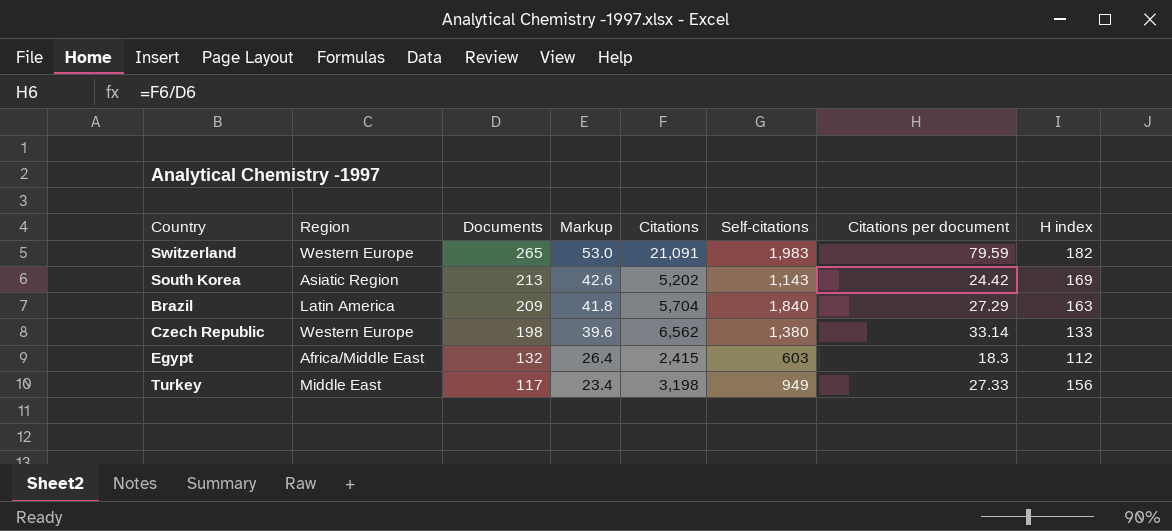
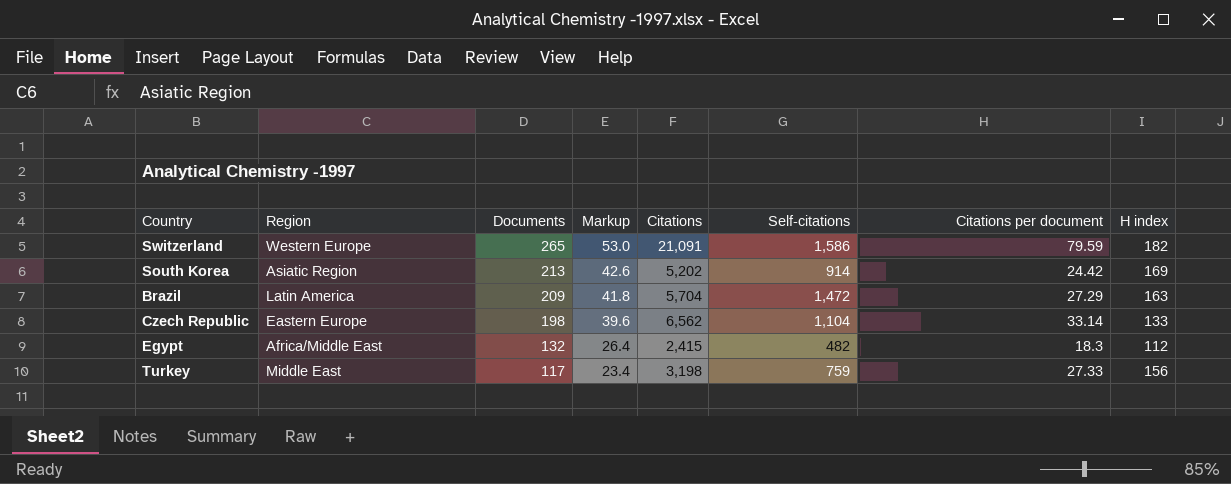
Switzerland | Self-citations: 1,983 -> 1,586
South Korea | Self-citations: 1,143 -> 914
Brazil | Self-citations: 1,840 -> 1,472
Czech Republic | Region: Western Europe -> Eastern Europe
Czech Republic | Self-citations: 1,380 -> 1,104
Egypt | Self-citations: 603 -> 482
Turkey | Self-citations: 949 -> 759

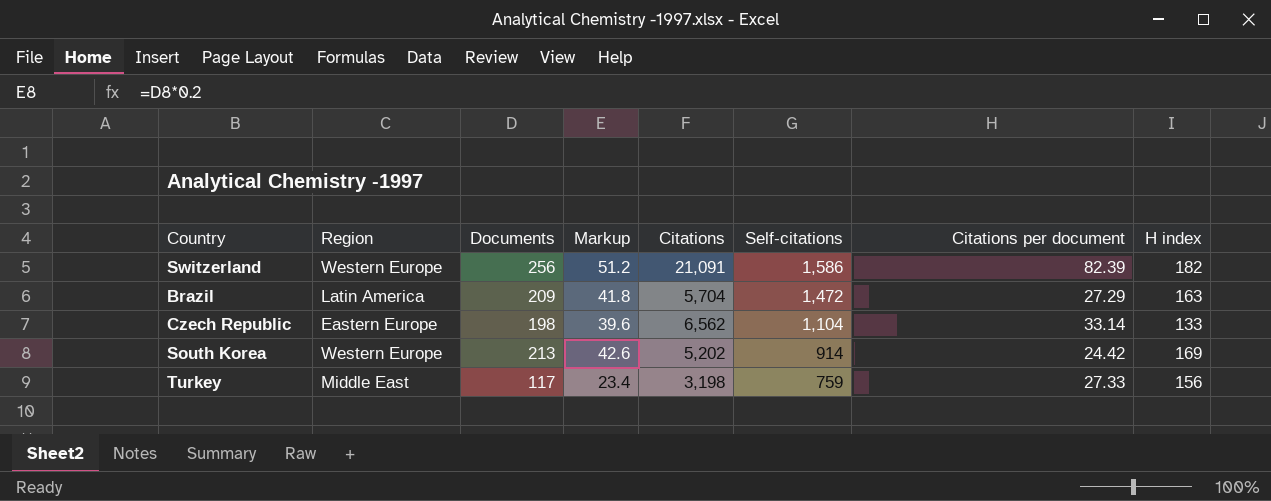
row order: Documents descending -> Self-citations descending
row Egypt: Africa/Middle East | 132 | 26.4 | 2,415 | 482 | 18.3 | 112 -> none
Switzerland | Documents: 265 -> 256
Switzerland | Markup: 53.0 -> 51.2
Switzerland | Citations per document: 79.59 -> 82.39
South Korea | Region: Asiatic Region -> Western Europe

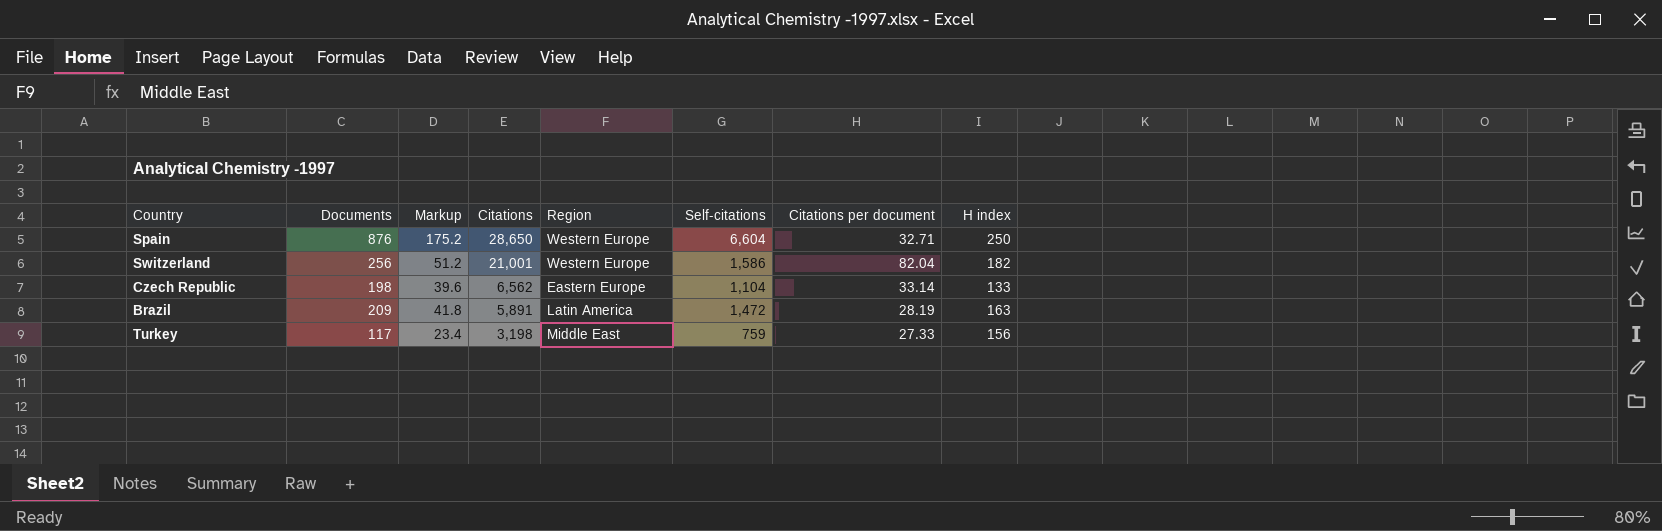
row order: Self-citations descending -> Citations descending
column Region | position: 2 -> 5
row South Korea: Western Europe | 213 | 42.6 | 5,202 | 914 | 24.42 | 169 -> none
row Spain: none -> 876 | 175.2 | 28,650 | Western Europe | 6,604 | 32.71 | 250
Switzerland | Citations: 21,091 -> 21,001
Switzerland | Citations per document: 82.39 -> 82.04
Brazil | Citations: 5,704 -> 5,891
Brazil | Citations per document: 27.29 -> 28.19

